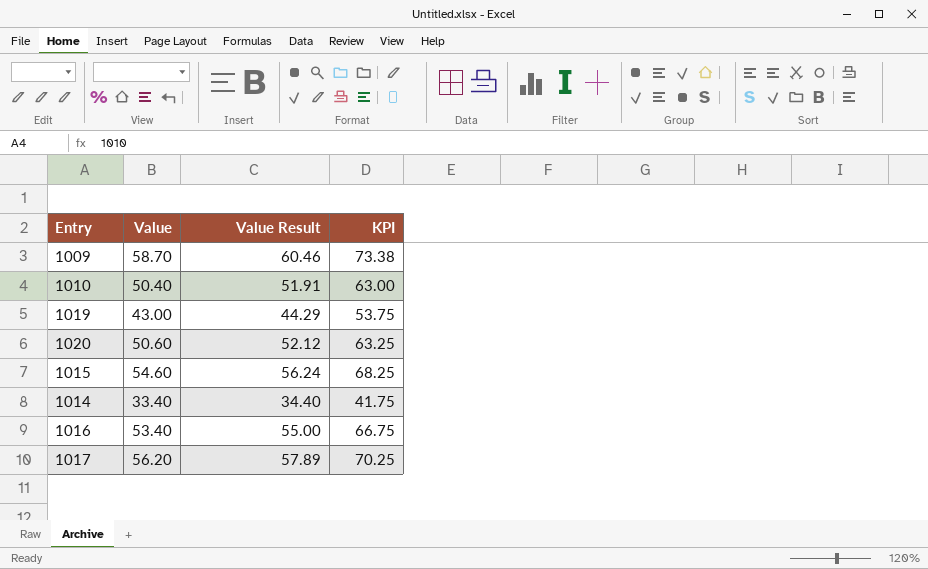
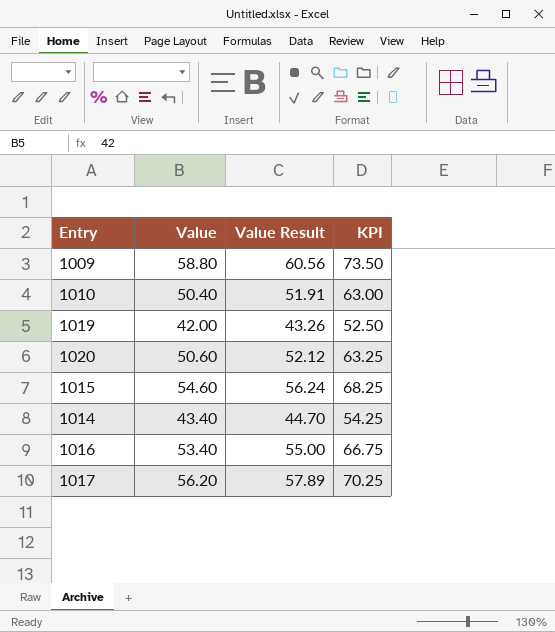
1009 | Value: 58.70 -> 58.80
1009 | Value Result: 60.46 -> 60.56
1009 | KPI: 73.38 -> 73.50
1019 | Value: 43.00 -> 42.00
1019 | Value Result: 44.29 -> 43.26
1019 | KPI: 53.75 -> 52.50
1014 | Value: 33.40 -> 43.40
1014 | Value Result: 34.40 -> 44.70
1014 | KPI: 41.75 -> 54.25

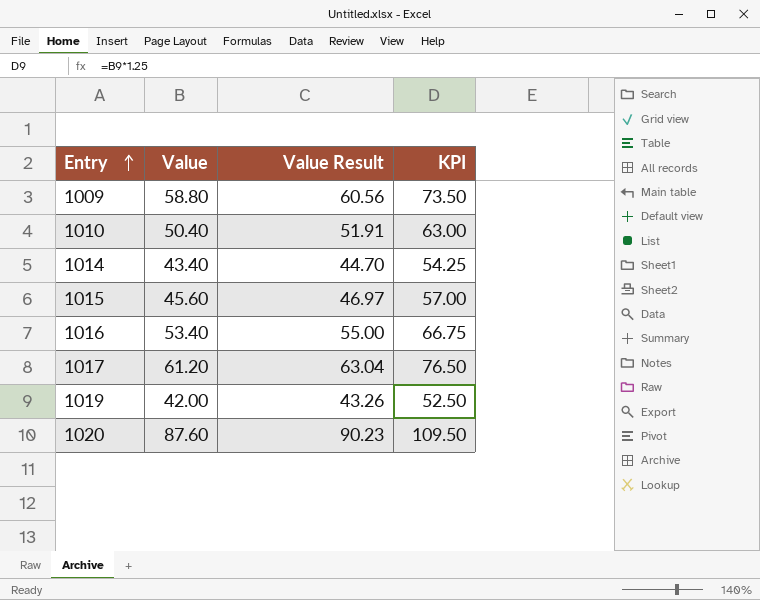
row order: none -> Entry ascending
1015 | Value: 54.60 -> 45.60
1015 | Value Result: 56.24 -> 46.97
1015 | KPI: 68.25 -> 57.00
1017 | Value: 56.20 -> 61.20
1017 | Value Result: 57.89 -> 63.04
1017 | KPI: 70.25 -> 76.50
1020 | Value: 50.60 -> 87.60
1020 | Value Result: 52.12 -> 90.23
1020 | KPI: 63.25 -> 109.50

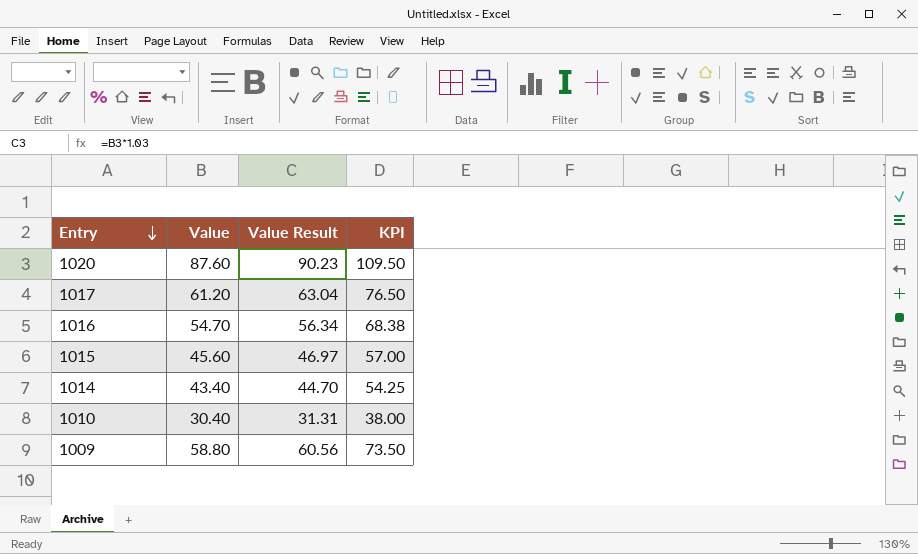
row order: Entry ascending -> Entry descending
row 1019: 42.00 | 43.26 | 52.50 -> none
1016 | Value: 53.40 -> 54.70
1016 | Value Result: 55.00 -> 56.34
1016 | KPI: 66.75 -> 68.38
1010 | Value: 50.40 -> 30.40
1010 | Value Result: 51.91 -> 31.31
1010 | KPI: 63.00 -> 38.00

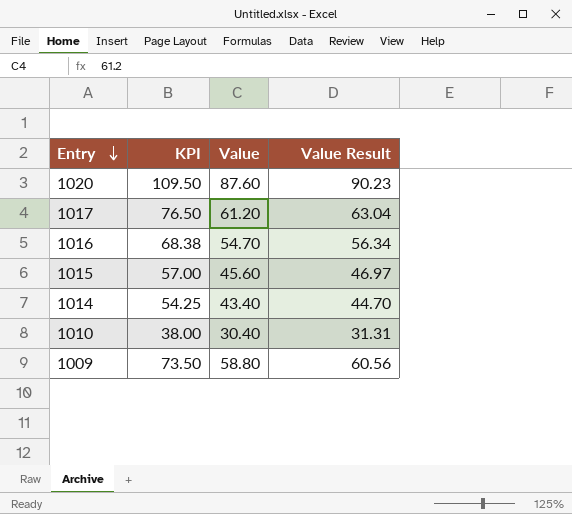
column KPI | position: 4 -> 2

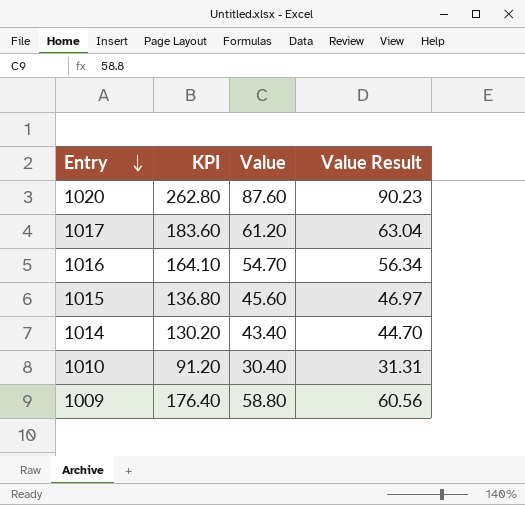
column KPI | formula: [Value] * 1.25 -> [Value] * 3

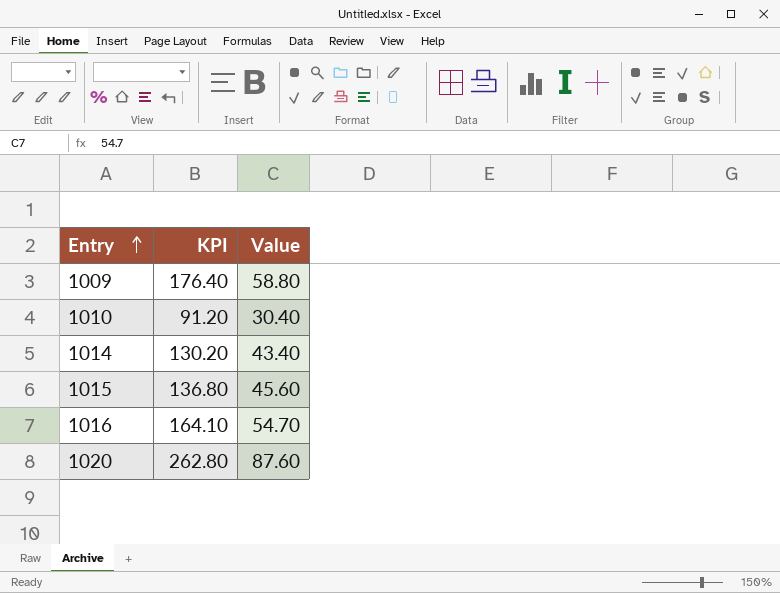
row order: Entry descending -> Entry ascending
column Value Result | formula: [Value] * 1.03 -> none
row 1017: 183.60 | 61.20 | 63.04 -> none

